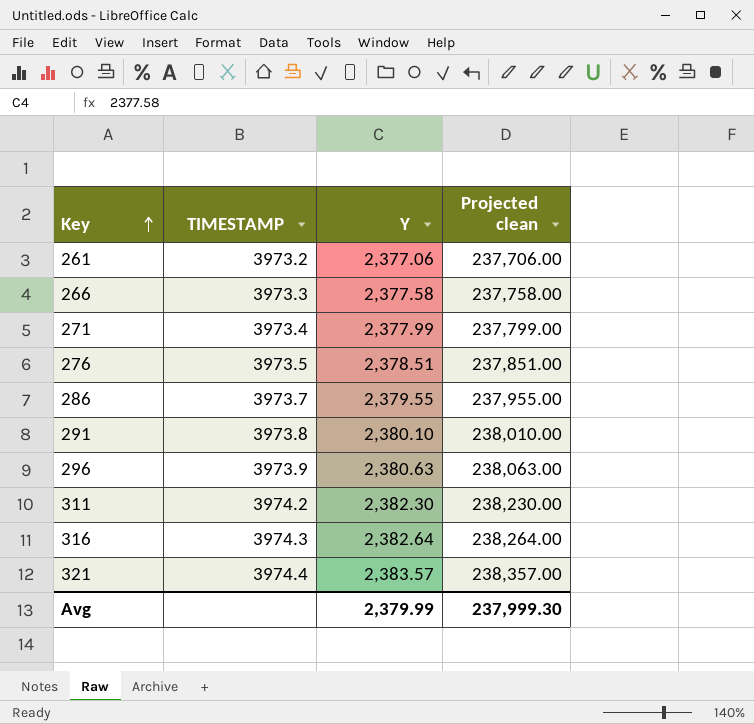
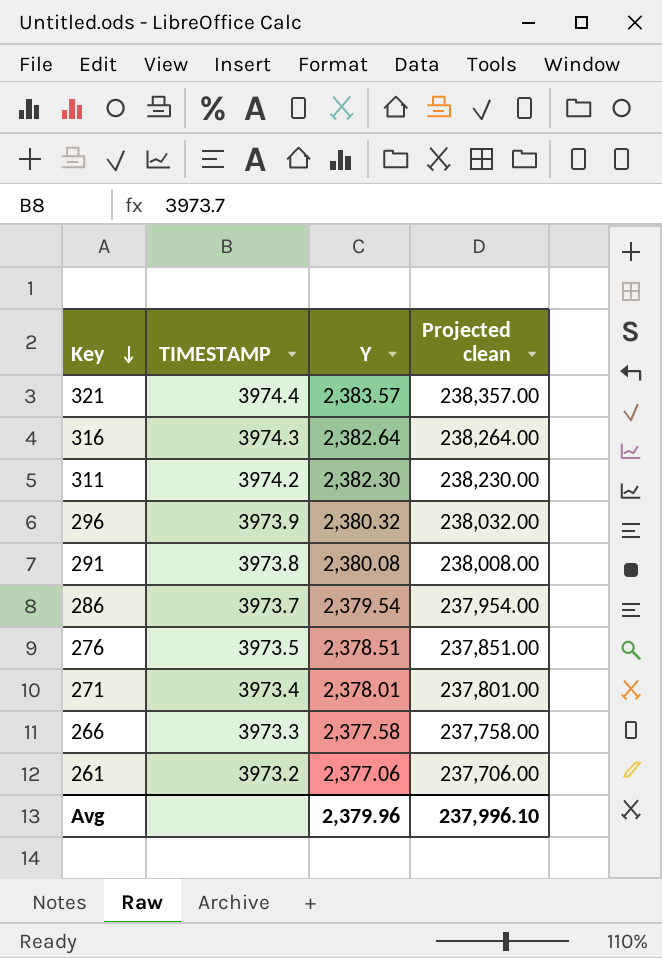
row order: Key ascending -> Key descending
296 | Y: 2,380.63 -> 2,380.32
296 | Projected clean: 238,063.00 -> 238,032.00
291 | Y: 2,380.10 -> 2,380.08
291 | Projected clean: 238,010.00 -> 238,008.00
286 | Y: 2,379.55 -> 2,379.54
286 | Projected clean: 237,955.00 -> 237,954.00
271 | Y: 2,377.99 -> 2,378.01
271 | Projected clean: 237,799.00 -> 237,801.00
Avg | Y: 2,379.99 -> 2,379.96
Avg | Projected clean: 237,999.30 -> 237,996.10

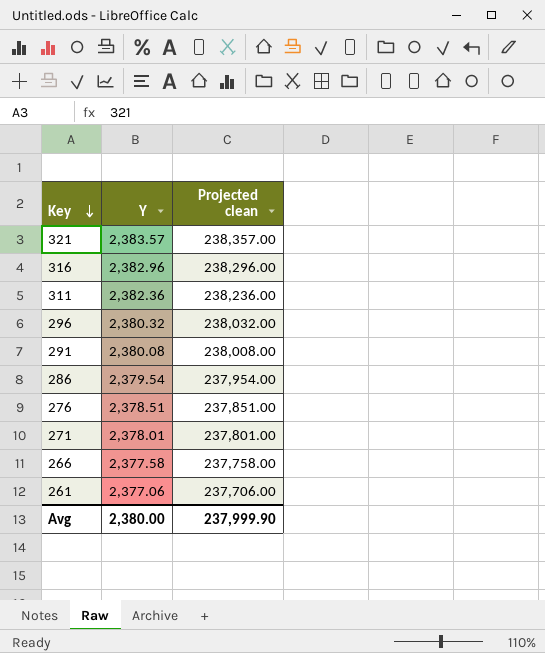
column TIMESTAMP | position: 2 -> none
316 | Y: 2,382.64 -> 2,382.96
316 | Projected clean: 238,264.00 -> 238,296.00
311 | Y: 2,382.30 -> 2,382.36
311 | Projected clean: 238,230.00 -> 238,236.00
Avg | Y: 2,379.96 -> 2,380.00
Avg | Projected clean: 237,996.10 -> 237,999.90

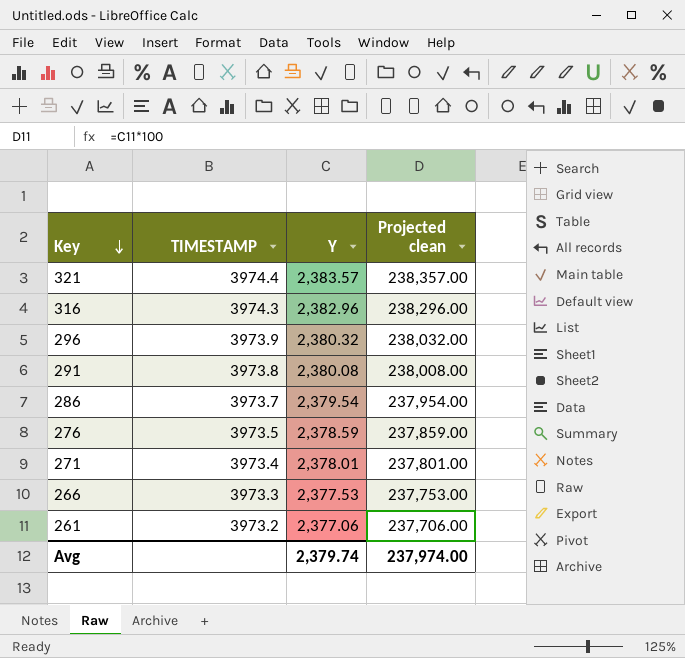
column TIMESTAMP | position: none -> 2
row 311: 2,382.36 | 238,236.00 -> none
276 | Y: 2,378.51 -> 2,378.59
276 | Projected clean: 237,851.00 -> 237,859.00
266 | Y: 2,377.58 -> 2,377.53
266 | Projected clean: 237,758.00 -> 237,753.00
Avg | Y: 2,380.00 -> 2,379.74
Avg | Projected clean: 237,999.90 -> 237,974.00

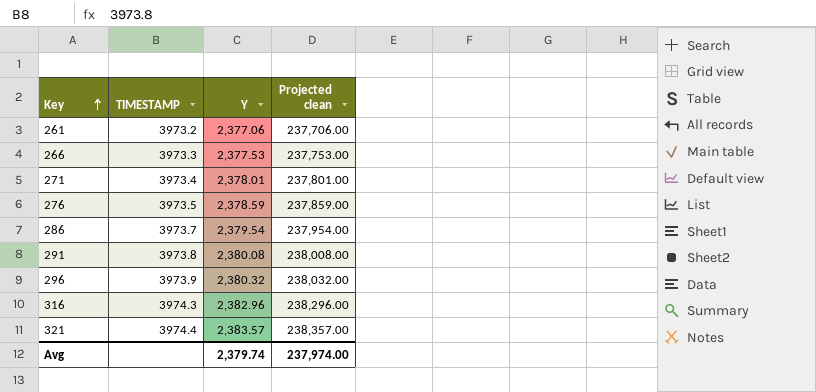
row order: Key descending -> Key ascending

